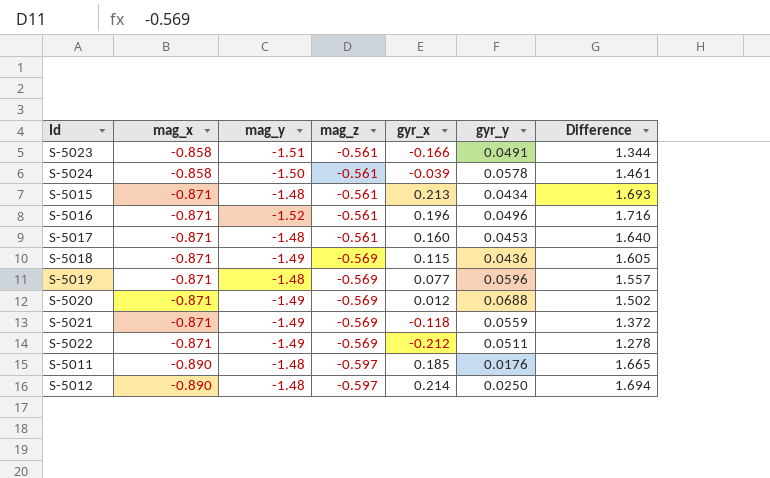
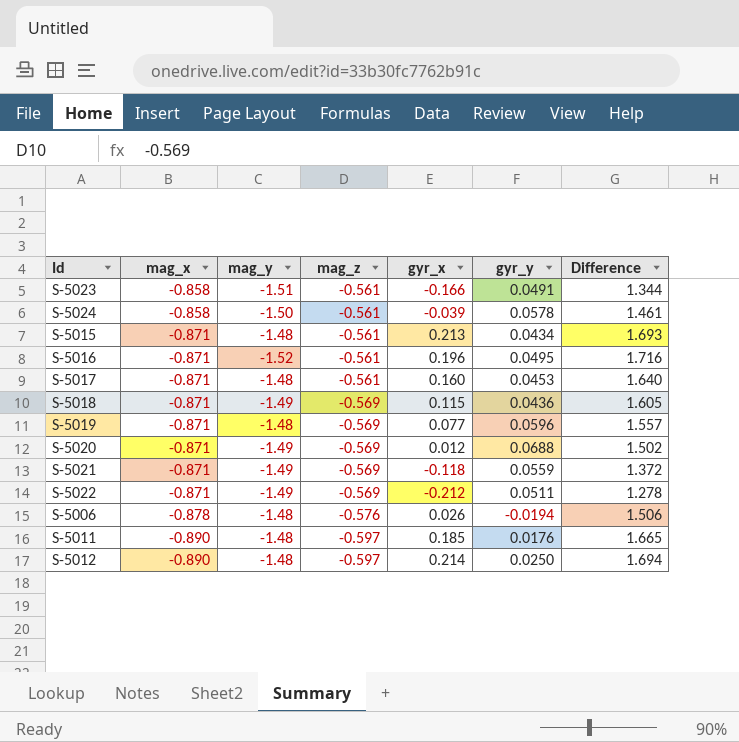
S-5016 | gyr_y: 0.0496 -> 0.0495
row S-5006: none -> -0.878 | -1.48 | -0.576 | 0.026 | -0.0194 | 1.506

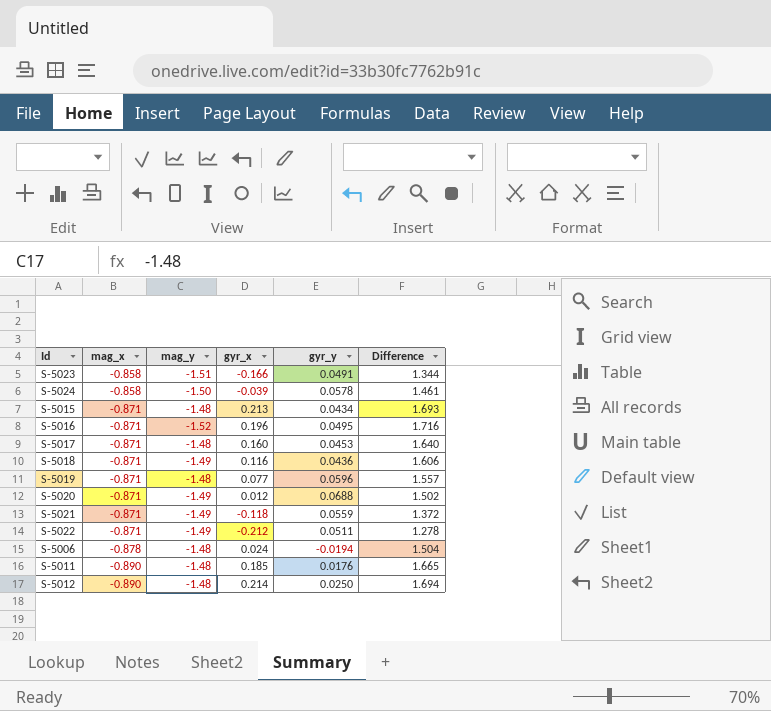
column mag_z | position: 4 -> none
S-5018 | gyr_x: 0.115 -> 0.116
S-5018 | Difference: 1.605 -> 1.606
S-5006 | gyr_x: 0.026 -> 0.024
S-5006 | Difference: 1.506 -> 1.504

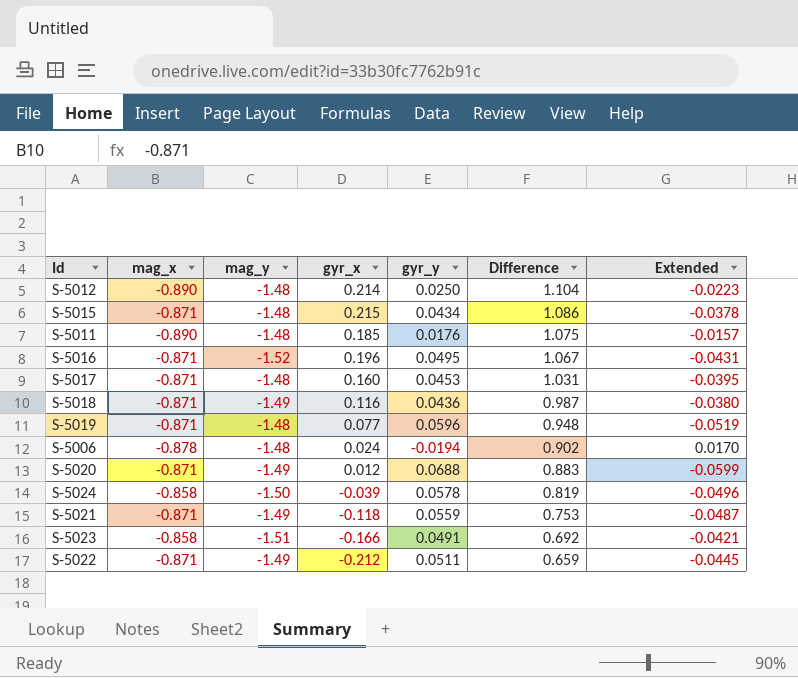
row order: mag_x descending -> Difference descending
column Difference | formula: [gyr_x] - [mag_y] -> [gyr_x] - [mag_x]
column Extended | formula: none -> [mag_x] * [gyr_y]
S-5015 | gyr_x: 0.213 -> 0.215

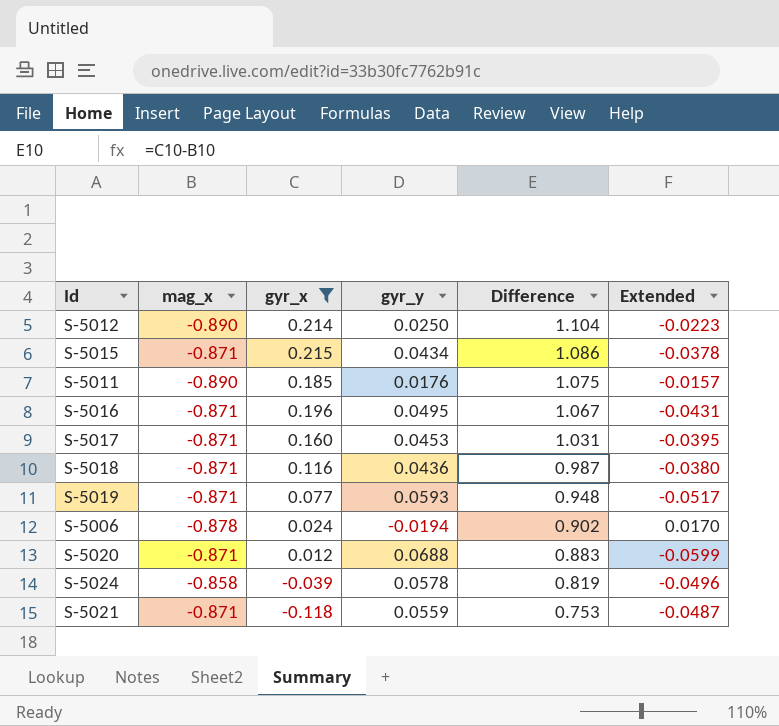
filter: none -> gyr_x >= -0.118
column mag_y | position: 3 -> none
S-5019 | gyr_y: 0.0596 -> 0.0593
S-5019 | Extended: -0.0519 -> -0.0517

